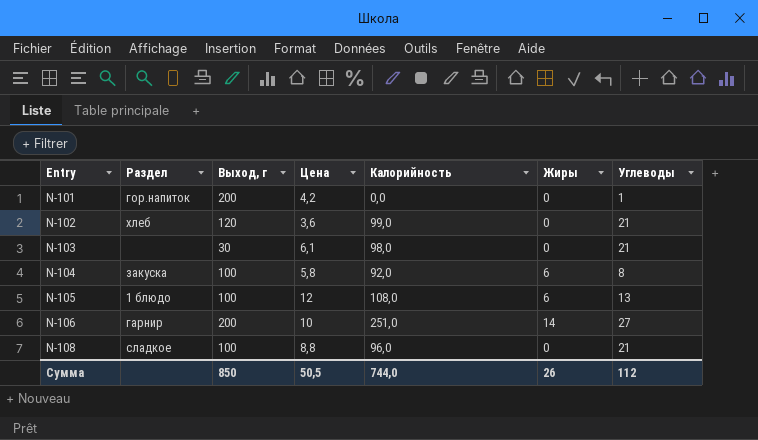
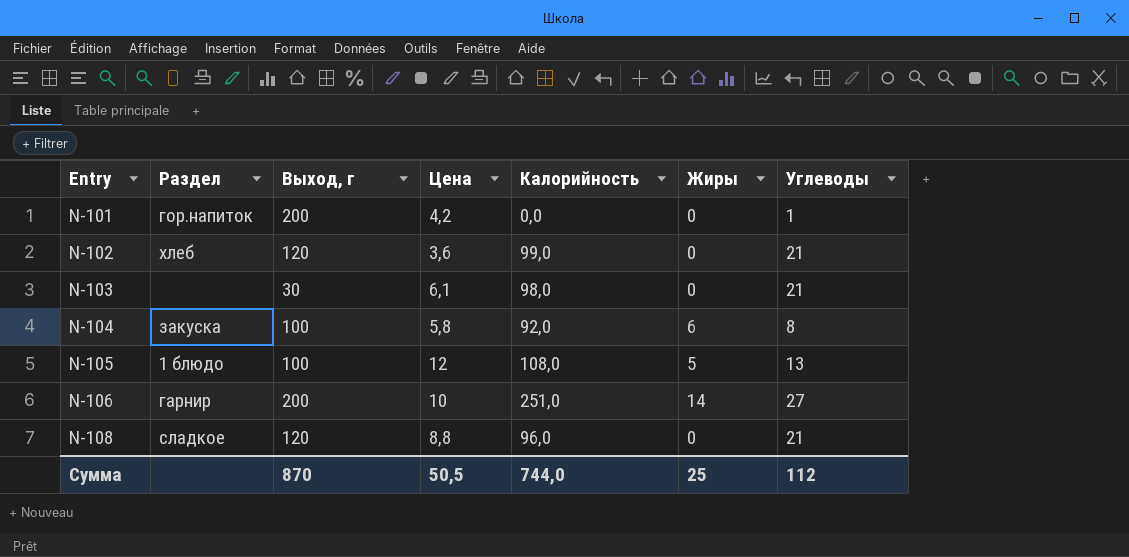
N-105 | Жиры: 6 -> 5
N-108 | Выход, г: 100 -> 120
Сумма | Выход, г: 850 -> 870
Сумма | Жиры: 26 -> 25

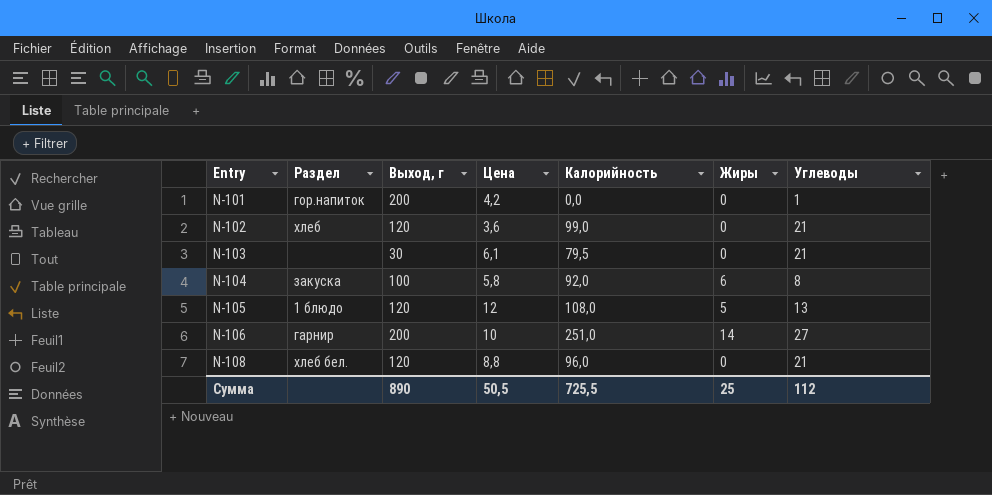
N-103 | Калорийность: 98,0 -> 79,5
N-105 | Выход, г: 100 -> 120
N-108 | Раздел: сладкое -> хлеб бел.
Сумма | Выход, г: 870 -> 890
Сумма | Калорийность: 744,0 -> 725,5

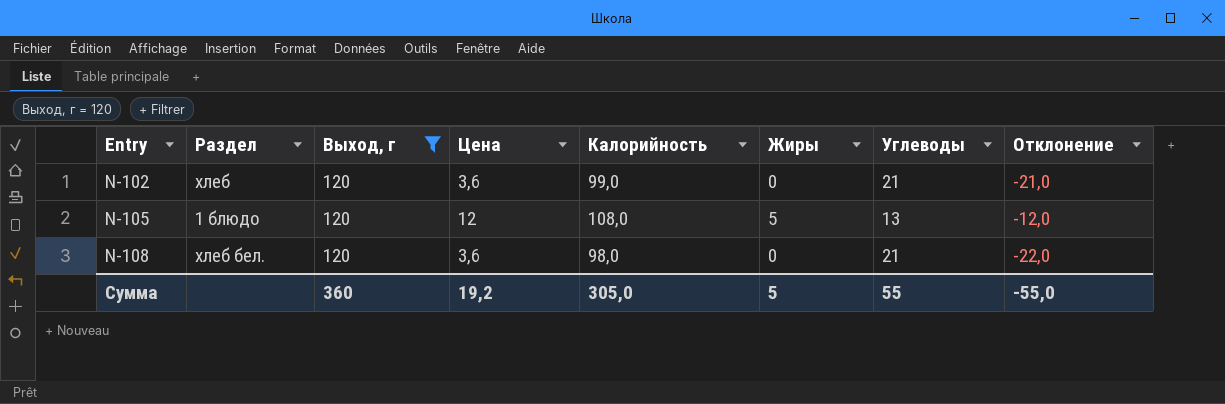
filter: none -> Выход, г = 120
column Отклонение | formula: none -> [Калорийность] - [Выход, г]
N-108 | Цена: 8,8 -> 3,6
N-108 | Калорийность: 96,0 -> 98,0
Сумма | Выход, г: 890 -> 360
Сумма | Цена: 50,5 -> 19,2
Сумма | Калорийность: 725,5 -> 305,0
Сумма | Жиры: 25 -> 5
Сумма | Углеводы: 112 -> 55

